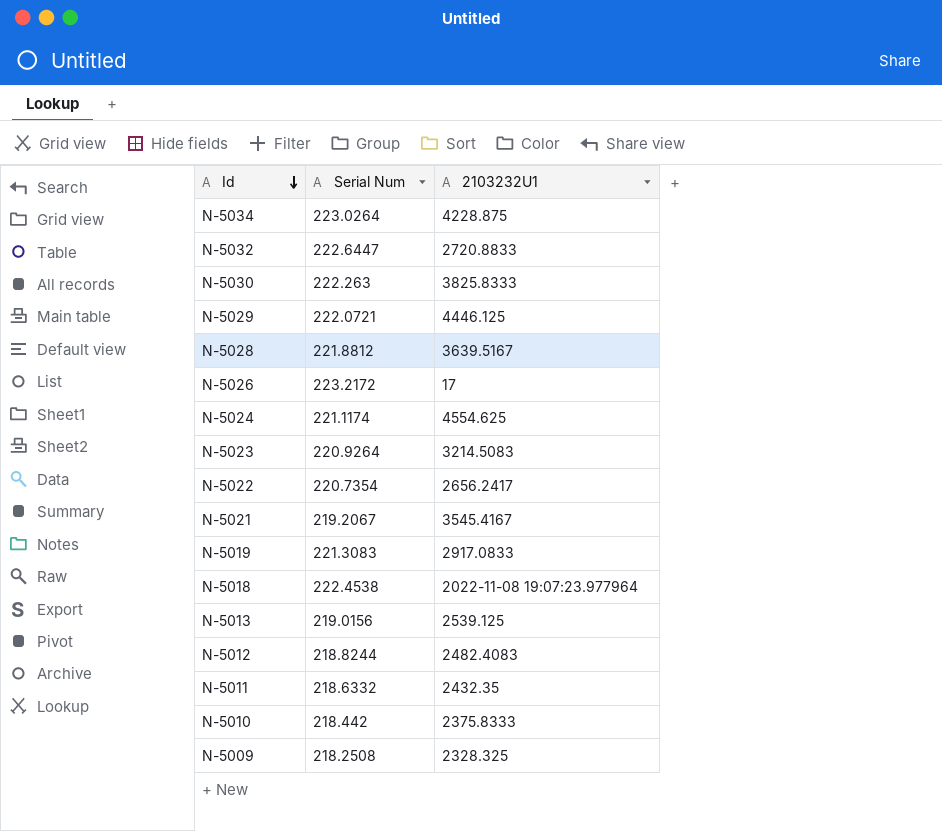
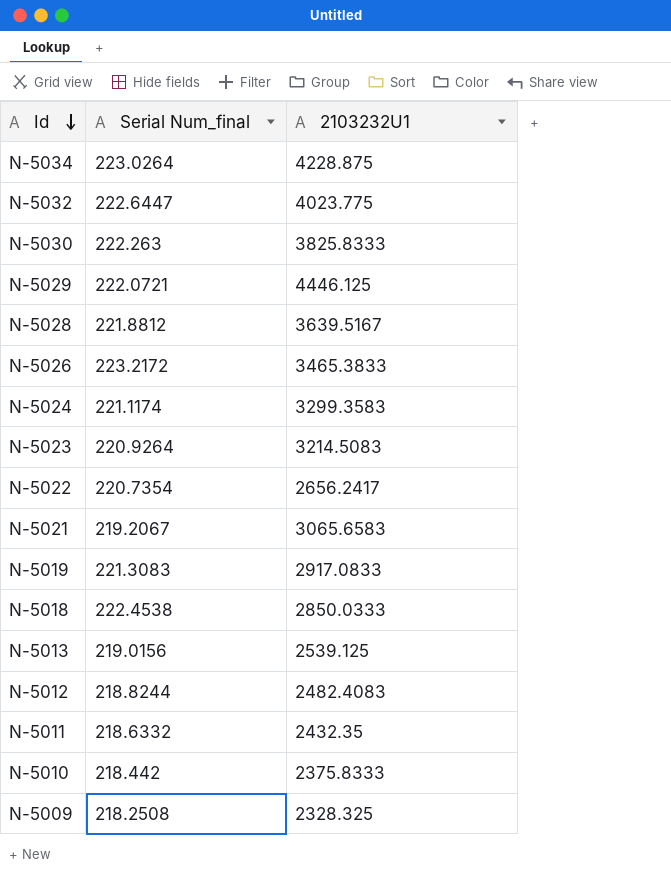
column name: Serial Num -> Serial Num_final
N-5032 | 2103232U1: 2720.8833 -> 4023.775
N-5026 | 2103232U1: 17 -> 3465.3833
N-5024 | 2103232U1: 4554.625 -> 3299.3583
N-5021 | 2103232U1: 3545.4167 -> 3065.6583
N-5018 | 2103232U1: 2022-11-08 19:07:23.977964 -> 2850.0333

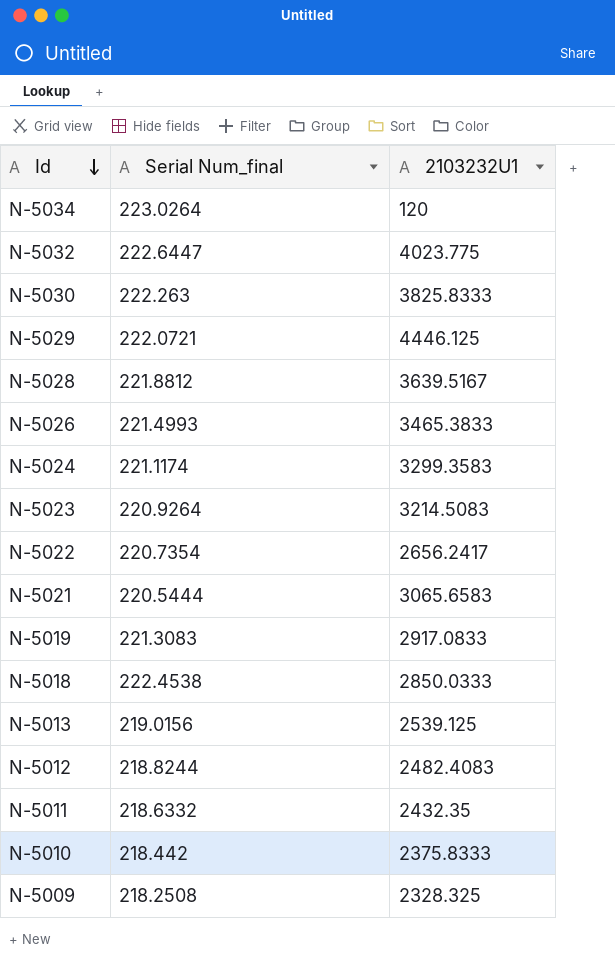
N-5034 | 2103232U1: 4228.875 -> 120
N-5026 | Serial Num_final: 223.2172 -> 221.4993
N-5021 | Serial Num_final: 219.2067 -> 220.5444

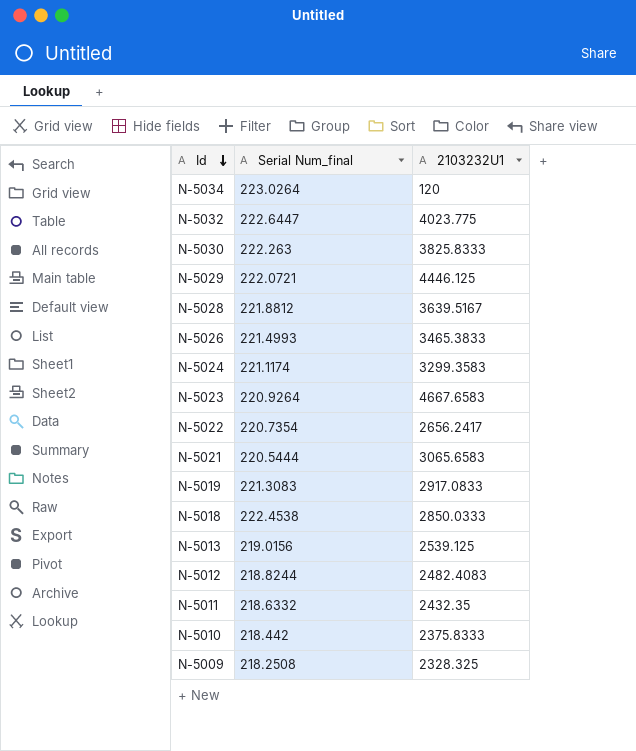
N-5023 | 2103232U1: 3214.5083 -> 4667.6583

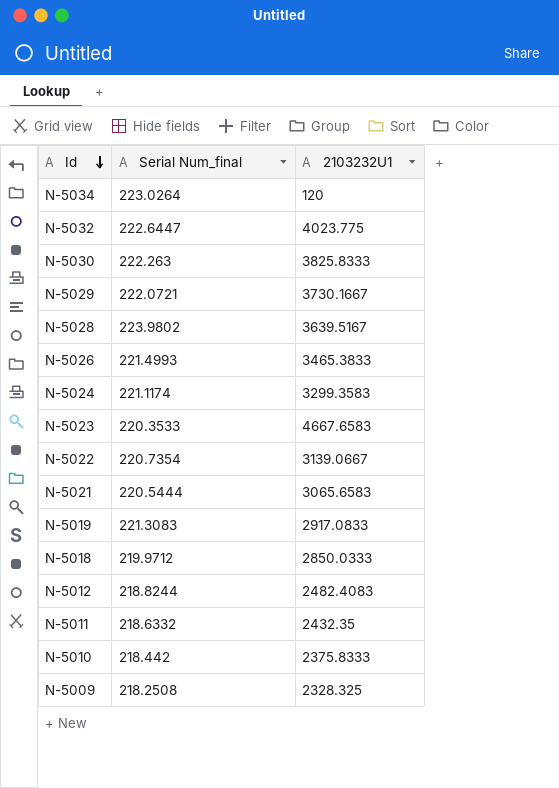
row N-5013: 219.0156 | 2539.125 -> none
N-5029 | 2103232U1: 4446.125 -> 3730.1667
N-5028 | Serial Num_final: 221.8812 -> 223.9802
N-5023 | Serial Num_final: 220.9264 -> 220.3533
N-5022 | 2103232U1: 2656.2417 -> 3139.0667
N-5018 | Serial Num_final: 222.4538 -> 219.9712

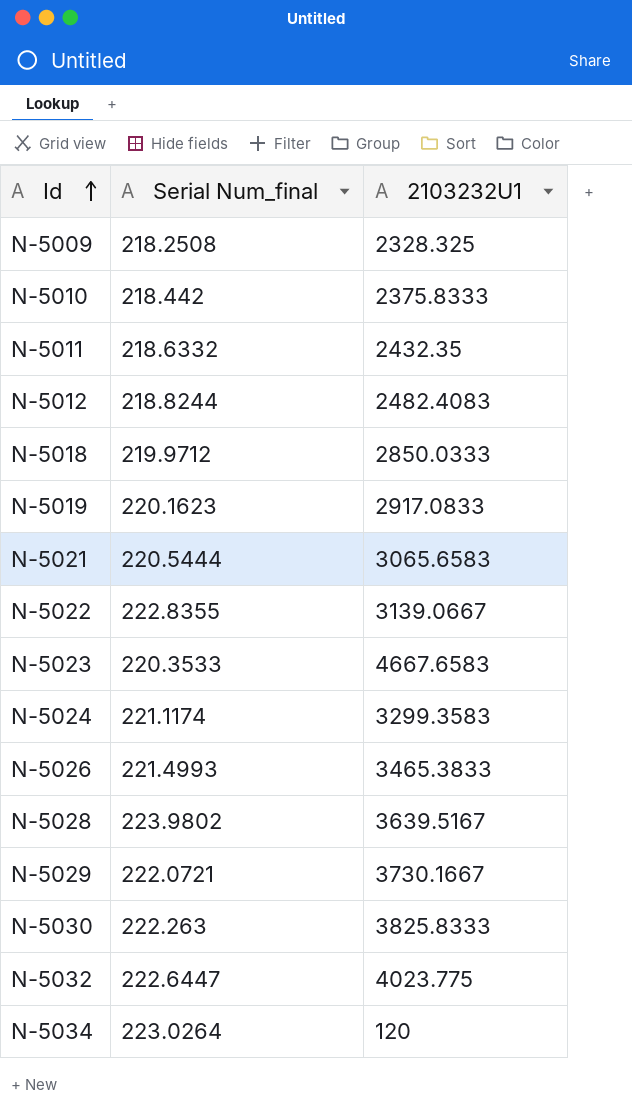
row order: Id descending -> Id ascending
N-5019 | Serial Num_final: 221.3083 -> 220.1623
N-5022 | Serial Num_final: 220.7354 -> 222.8355

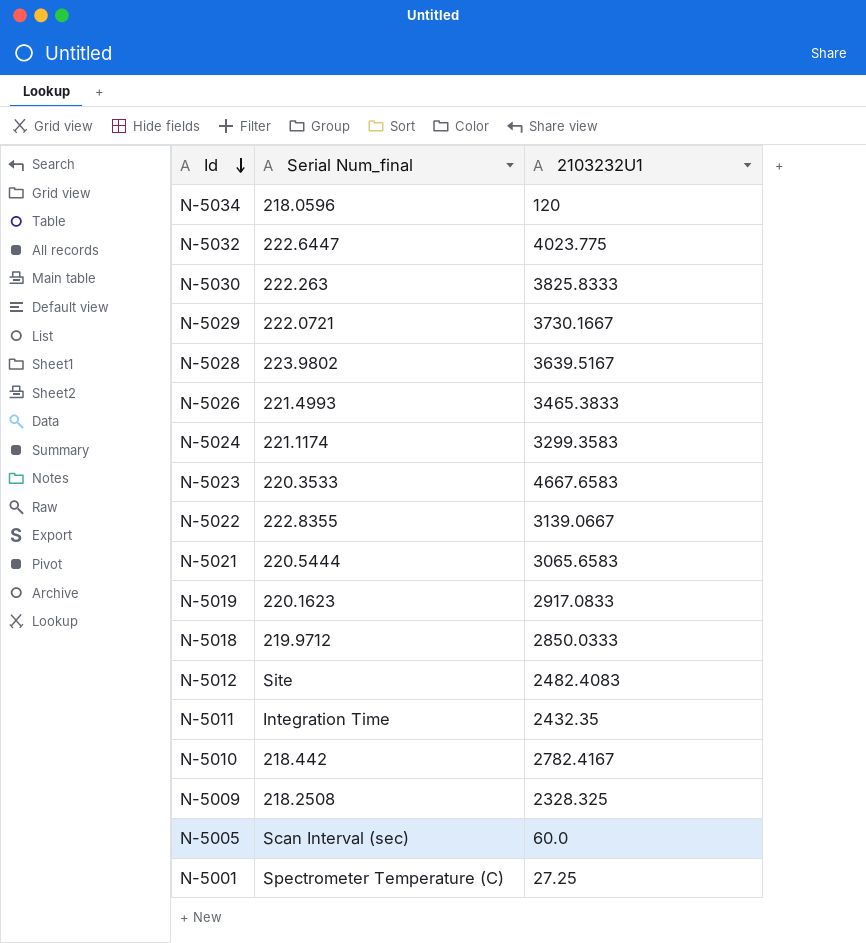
row order: Id ascending -> Id descending
N-5034 | Serial Num_final: 223.0264 -> 218.0596
N-5012 | Serial Num_final: 218.8244 -> Site
N-5011 | Serial Num_final: 218.6332 -> Integration Time
N-5010 | 2103232U1: 2375.8333 -> 2782.4167
row N-5005: none -> Scan Interval (sec) | 60.0
row N-5001: none -> Spectrometer Temperature (C) | 27.25

